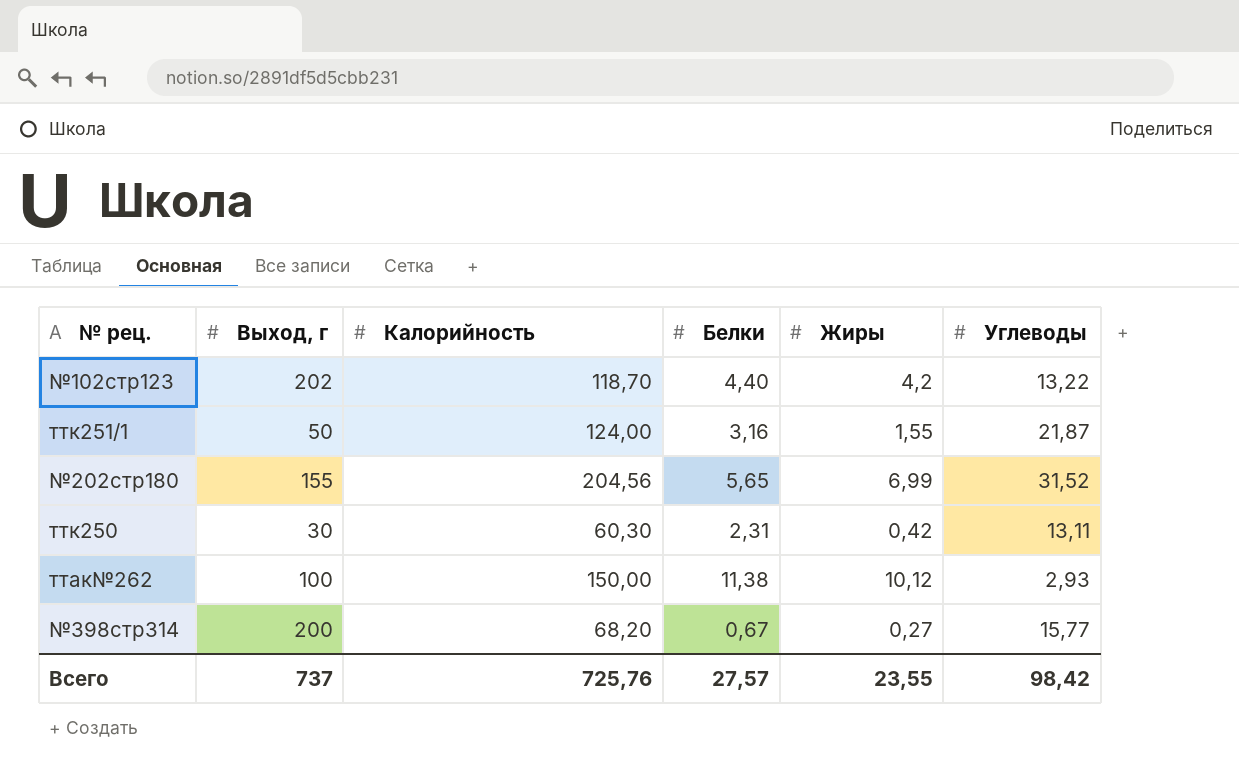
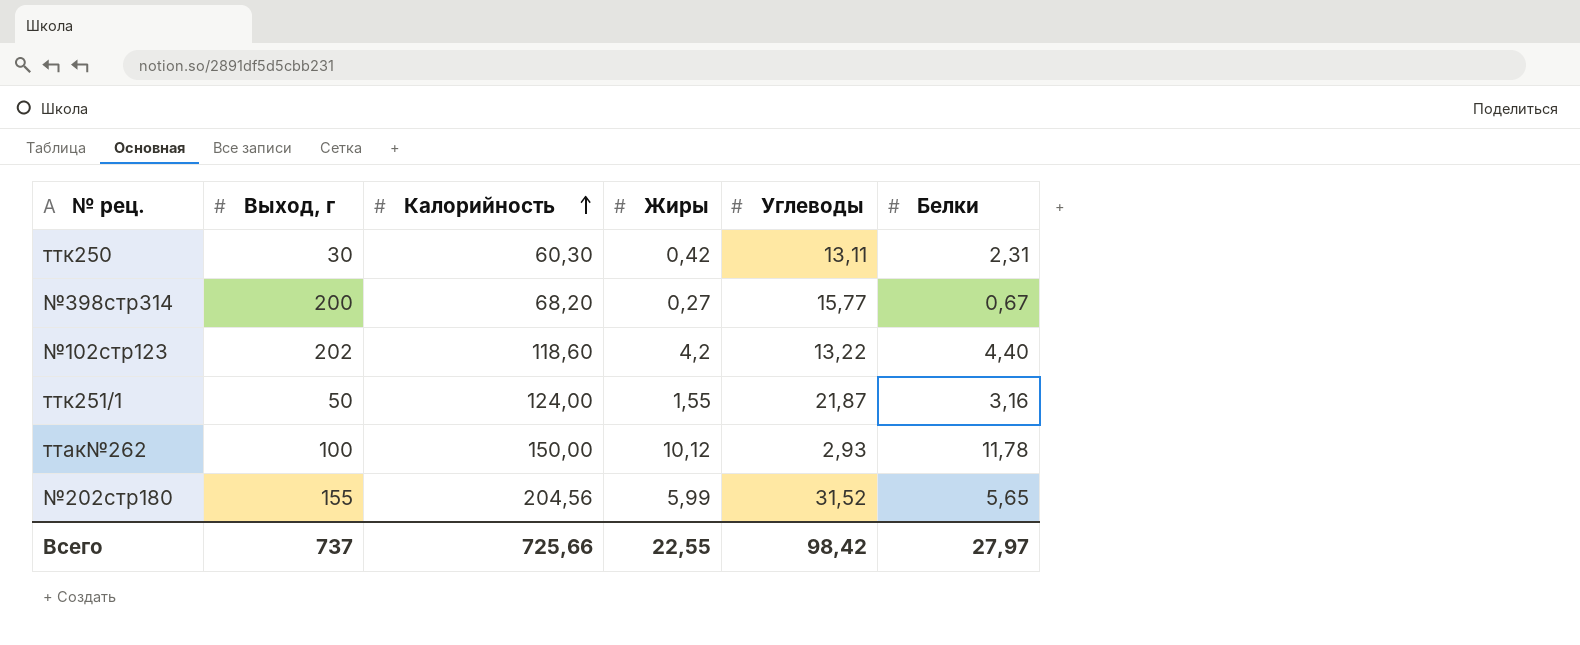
row order: none -> Калорийность ascending
column Белки | position: 4 -> 6
№102стр123 | Калорийность: 118,70 -> 118,60
ттак№262 | Белки: 11,38 -> 11,78
№202стр180 | Жиры: 6,99 -> 5,99
Всего | Калорийность: 725,76 -> 725,66
Всего | Жиры: 23,55 -> 22,55
Всего | Белки: 27,57 -> 27,97

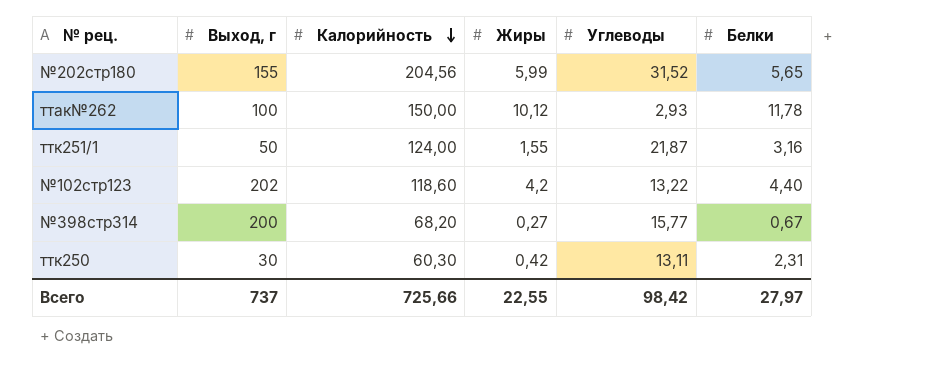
row order: Калорийность ascending -> Калорийность descending

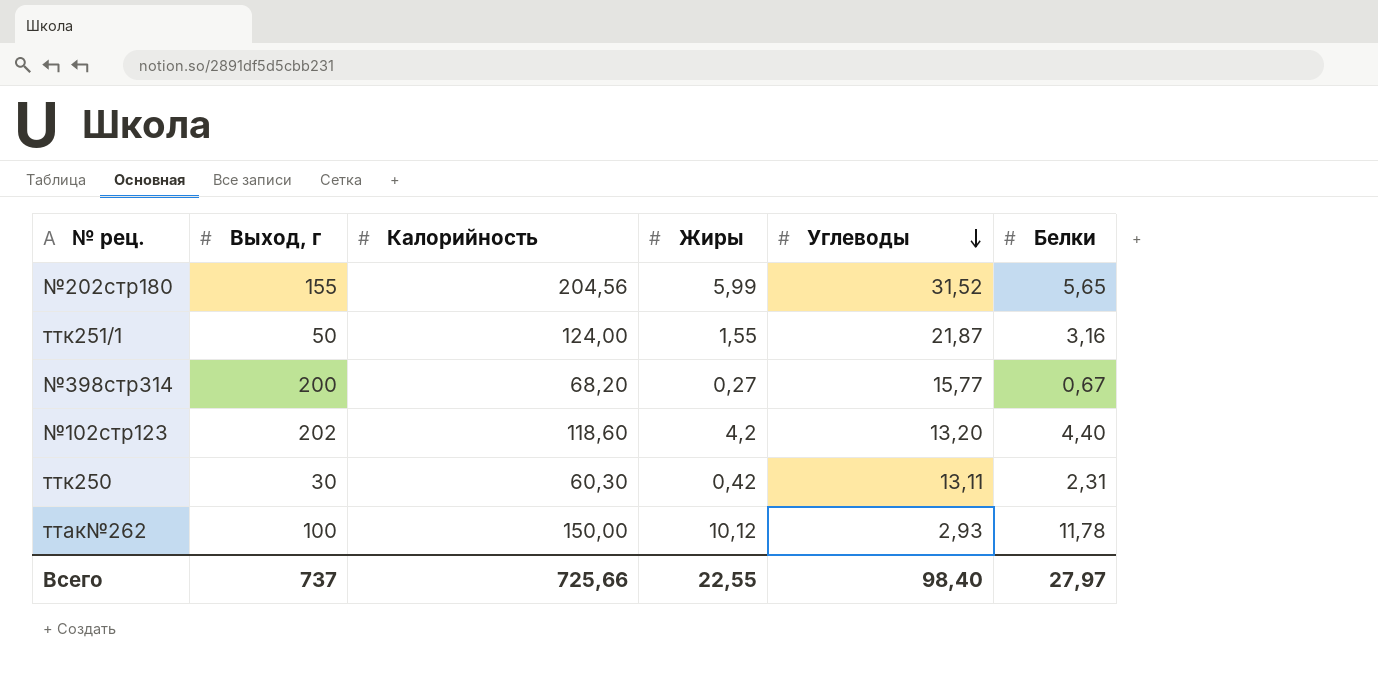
row order: Калорийность descending -> Углеводы descending
№102стр123 | Углеводы: 13,22 -> 13,20
Всего | Углеводы: 98,42 -> 98,40

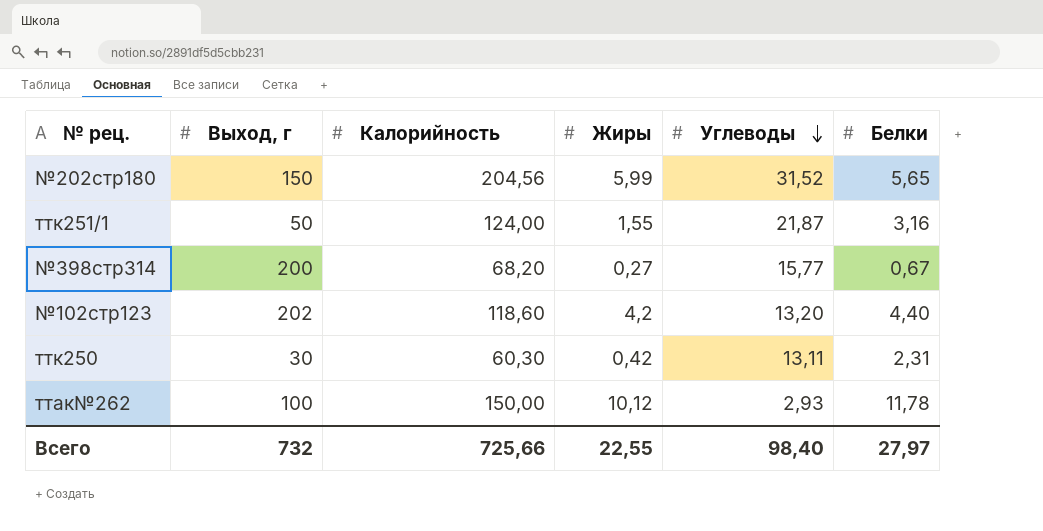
№202стр180 | Выход, г: 155 -> 150
Всего | Выход, г: 737 -> 732

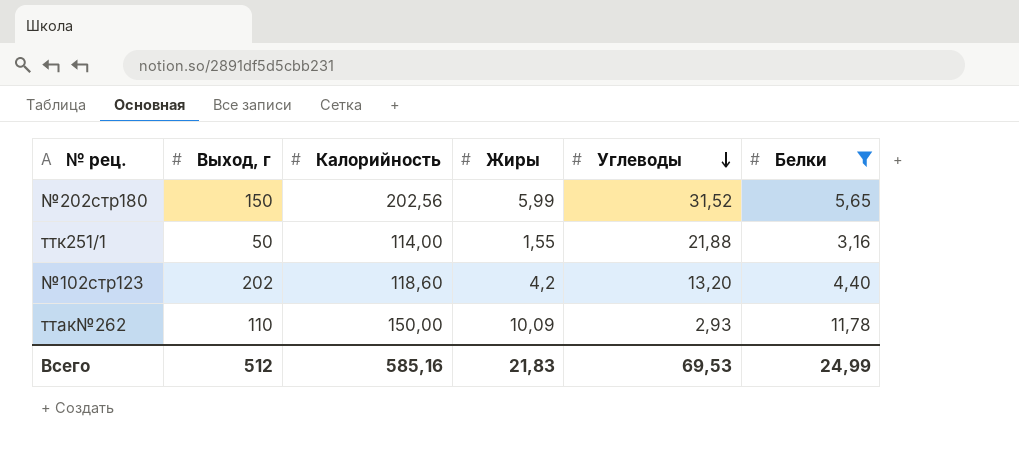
filter: none -> Белки >= 3,16
№202стр180 | Калорийность: 204,56 -> 202,56
ттк251/1 | Калорийность: 124,00 -> 114,00
ттк251/1 | Углеводы: 21,87 -> 21,88
ттак№262 | Выход, г: 100 -> 110
ттак№262 | Жиры: 10,12 -> 10,09
Всего | Выход, г: 732 -> 512
Всего | Калорийность: 725,66 -> 585,16
Всего | Жиры: 22,55 -> 21,83
Всего | Углеводы: 98,40 -> 69,53
Всего | Белки: 27,97 -> 24,99

